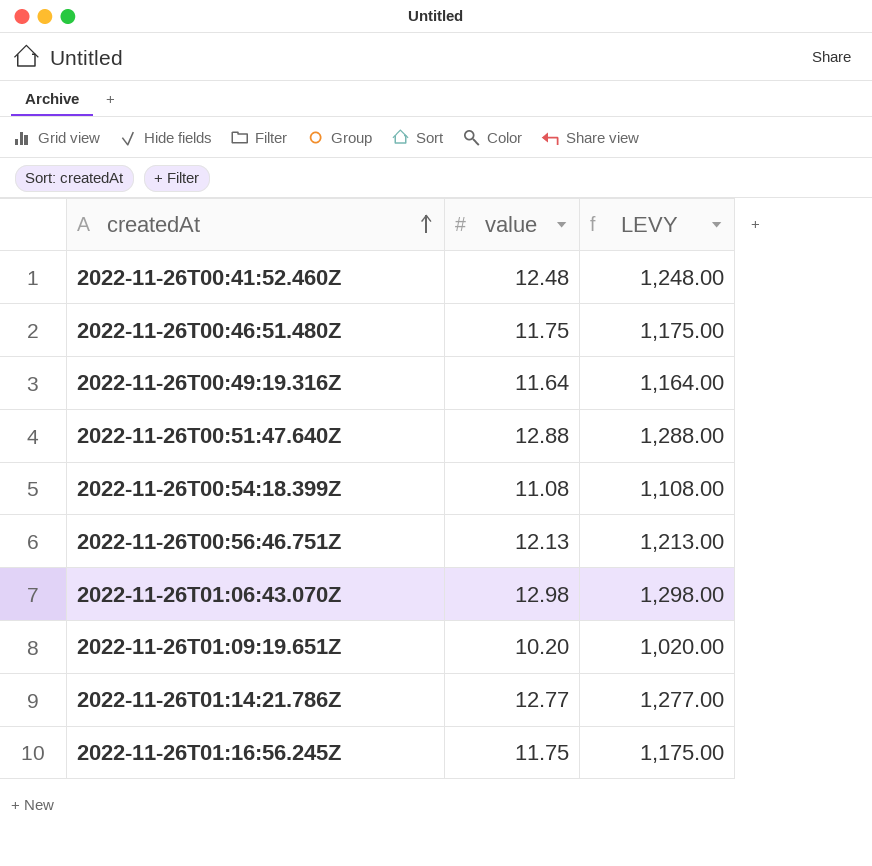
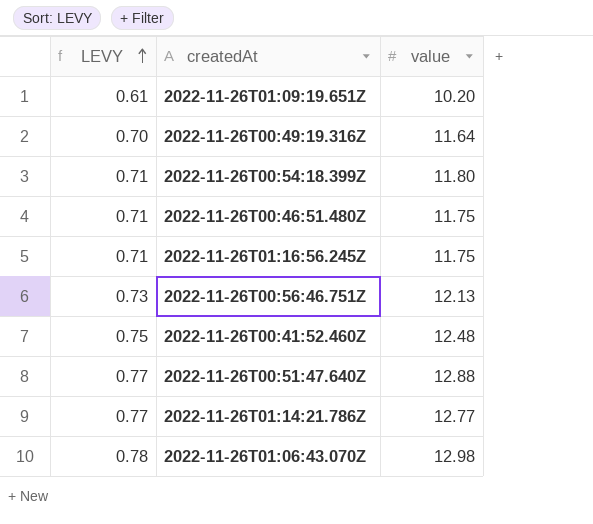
row order: createdAt ascending -> LEVY ascending
column LEVY | formula: [value] * 100 -> [value] * 0.06
column LEVY | position: 3 -> 1
2022-11-26T00:54:18.399Z | value: 11.08 -> 11.80

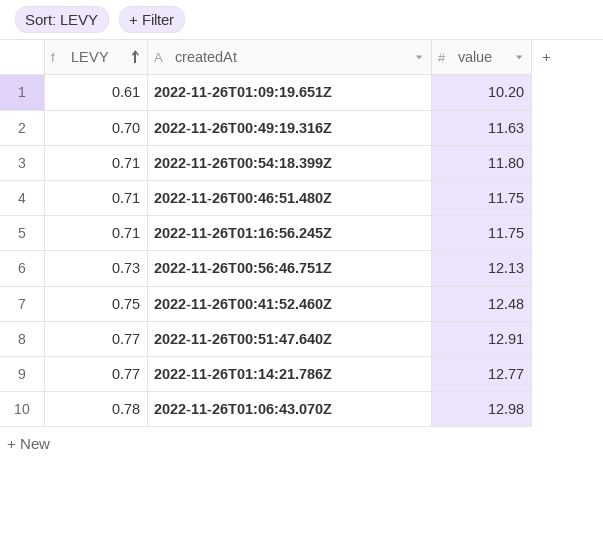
2022-11-26T00:49:19.316Z | value: 11.64 -> 11.63
2022-11-26T00:51:47.640Z | value: 12.88 -> 12.91

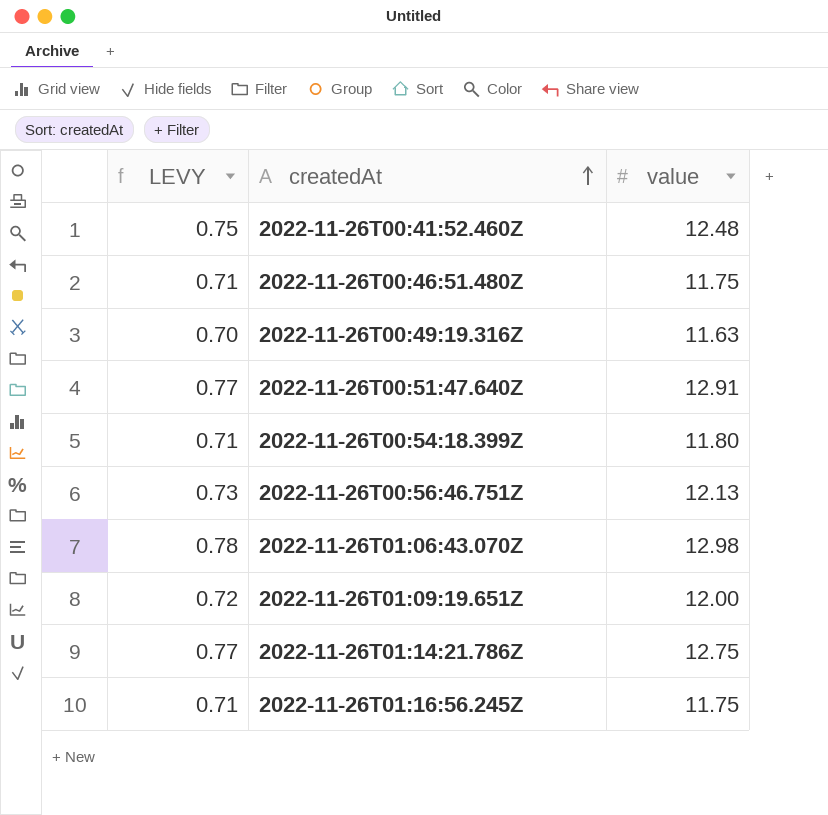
row order: LEVY ascending -> createdAt ascending
2022-11-26T01:09:19.651Z | LEVY: 0.61 -> 0.72
2022-11-26T01:09:19.651Z | value: 10.20 -> 12.00
2022-11-26T01:14:21.786Z | value: 12.77 -> 12.75

